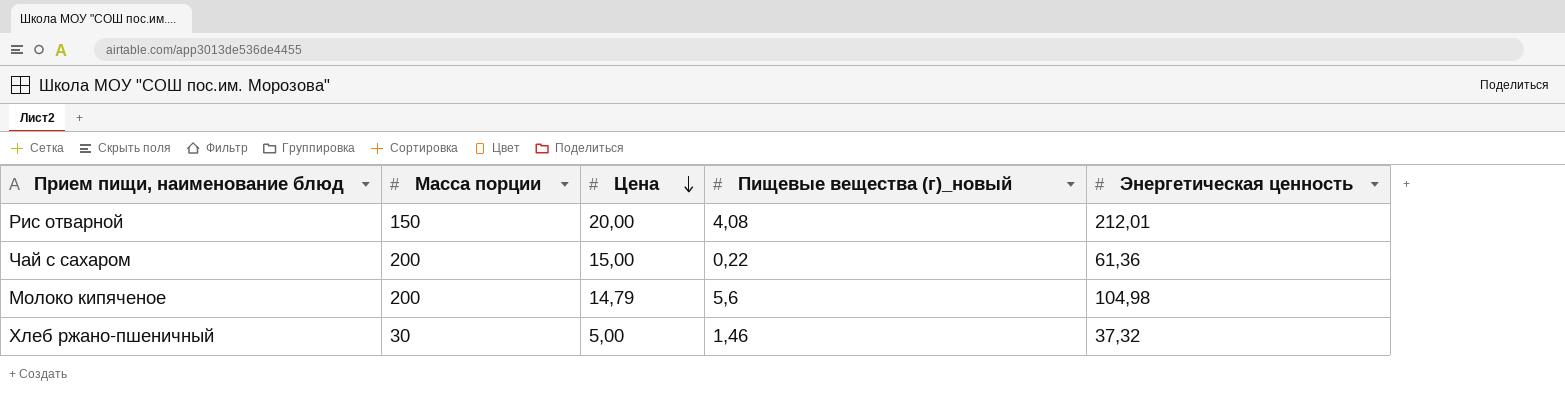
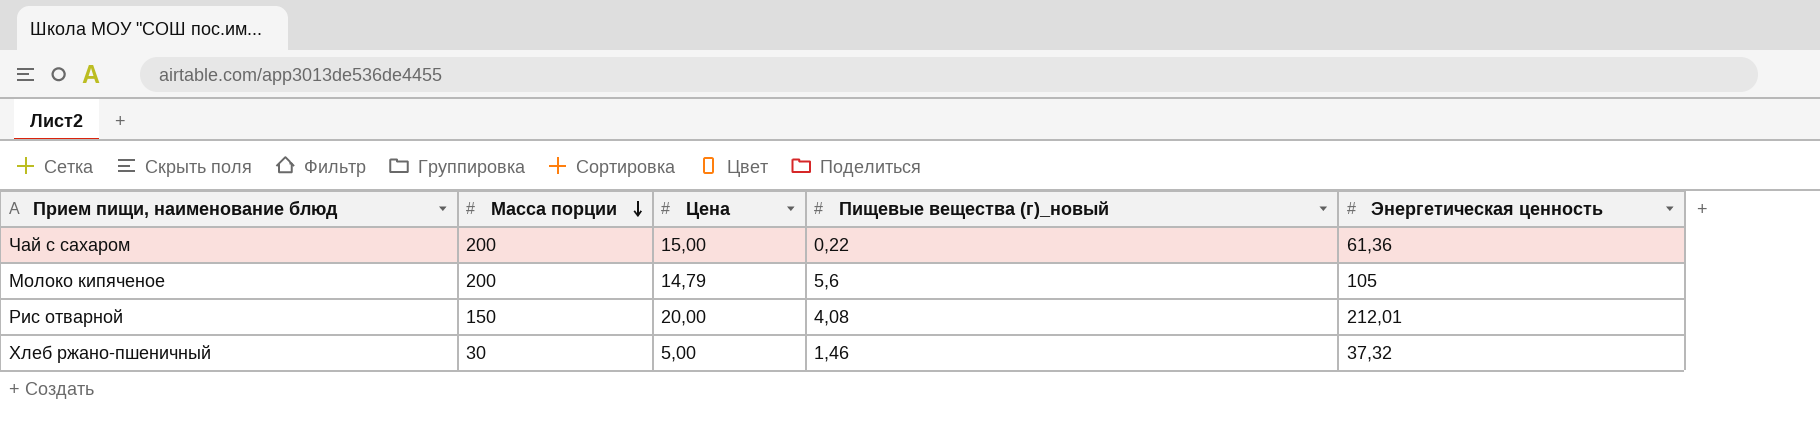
row order: Цена descending -> Масса порции descending
Молоко кипяченое | Энергетическая ценность: 104,98 -> 105

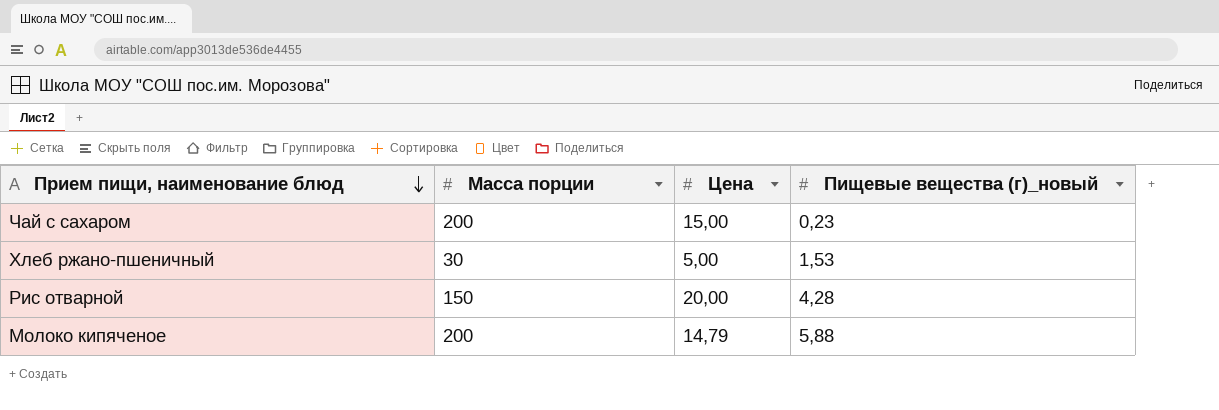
row order: Масса порции descending -> Прием пищи, наименование блюд descending
column Энергетическая ценность | position: 5 -> none
Чай с сахаром | Пищевые вещества (г)_новый: 0,22 -> 0,23
Хлеб ржано-пшеничный | Пищевые вещества (г)_новый: 1,46 -> 1,53
Рис отварной | Пищевые вещества (г)_новый: 4,08 -> 4,28
Молоко кипяченое | Пищевые вещества (г)_новый: 5,6 -> 5,88

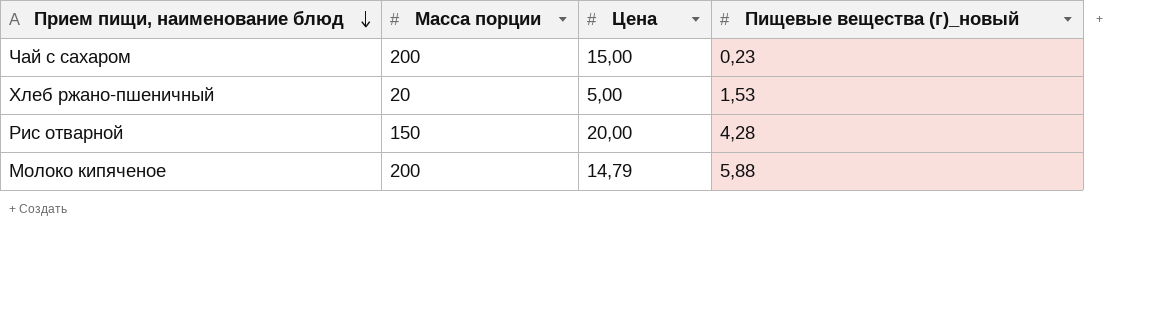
Хлеб ржано-пшеничный | Масса порции: 30 -> 20

